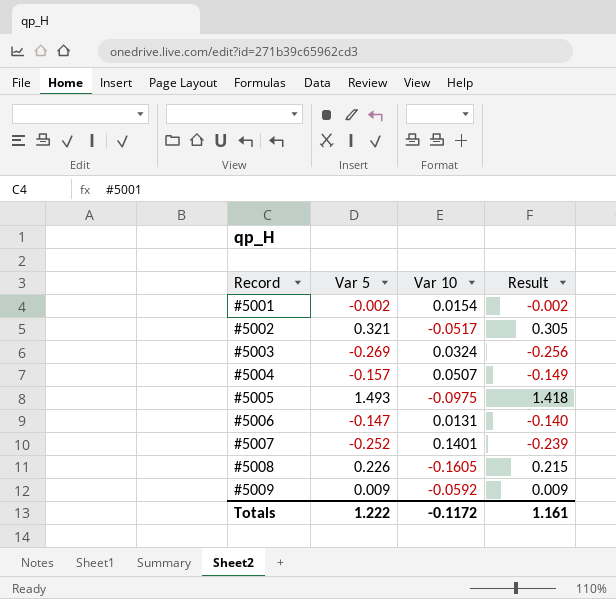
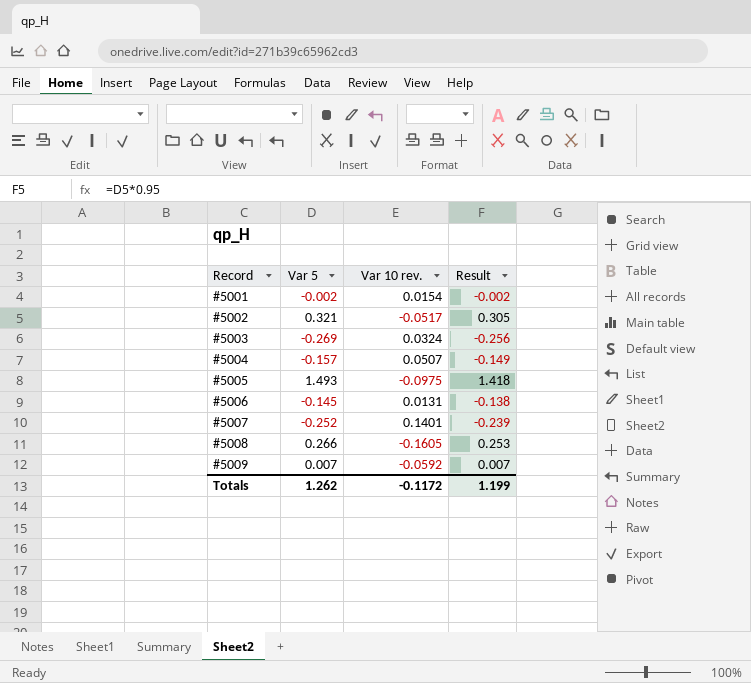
column name: Var 10 -> Var 10 rev.
#5006 | Var 5: -0.147 -> -0.145
#5006 | Result: -0.140 -> -0.138
#5008 | Var 5: 0.226 -> 0.266
#5008 | Result: 0.215 -> 0.253
#5009 | Var 5: 0.009 -> 0.007
#5009 | Result: 0.009 -> 0.007
Totals | Var 5: 1.222 -> 1.262
Totals | Result: 1.161 -> 1.199

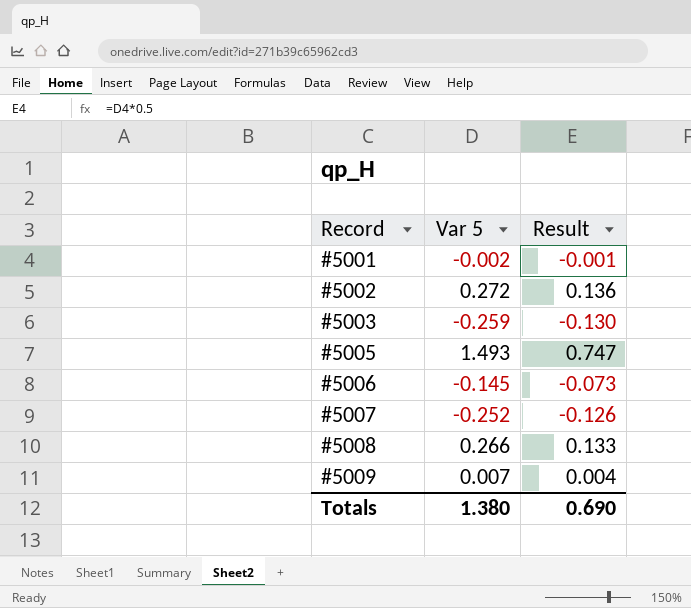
column Var 10 rev. | position: 3 -> none
column Result | formula: [Var 5] * 0.95 -> [Var 5] * 0.5
row #5004: -0.157 | 0.0507 | -0.149 -> none
#5002 | Var 5: 0.321 -> 0.272
#5003 | Var 5: -0.269 -> -0.259
Totals | Var 5: 1.262 -> 1.380
Totals | Result: 1.199 -> 0.690

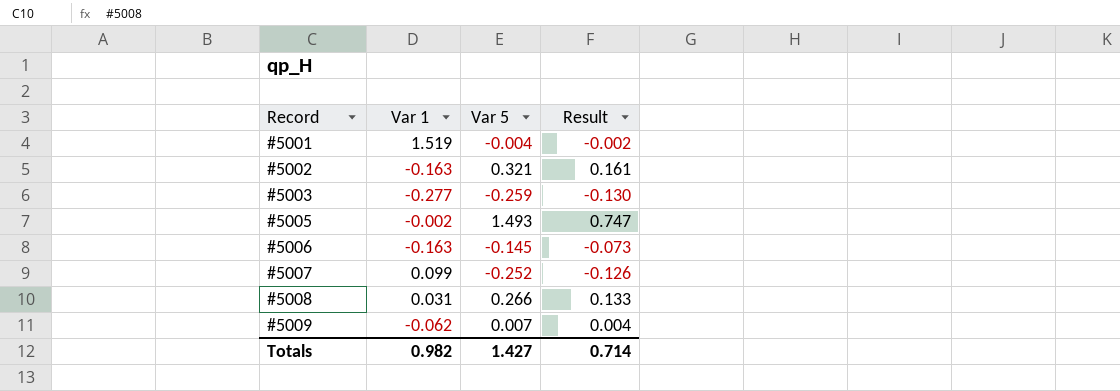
column Var 1 | position: none -> 2
#5001 | Var 5: -0.002 -> -0.004
#5001 | Result: -0.001 -> -0.002
#5002 | Var 5: 0.272 -> 0.321
#5002 | Result: 0.136 -> 0.161
Totals | Var 5: 1.380 -> 1.427
Totals | Result: 0.690 -> 0.714

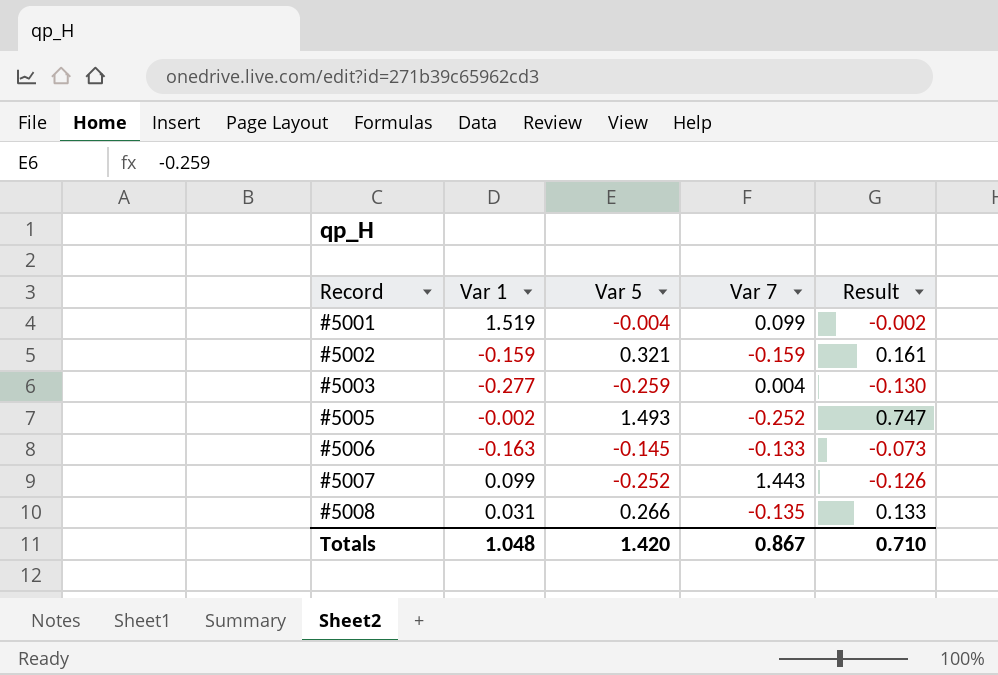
column Var 7 | position: none -> 4
row #5009: -0.062 | 0.007 | 0.004 -> none
#5002 | Var 1: -0.163 -> -0.159
Totals | Var 1: 0.982 -> 1.048
Totals | Var 5: 1.427 -> 1.420
Totals | Result: 0.714 -> 0.710

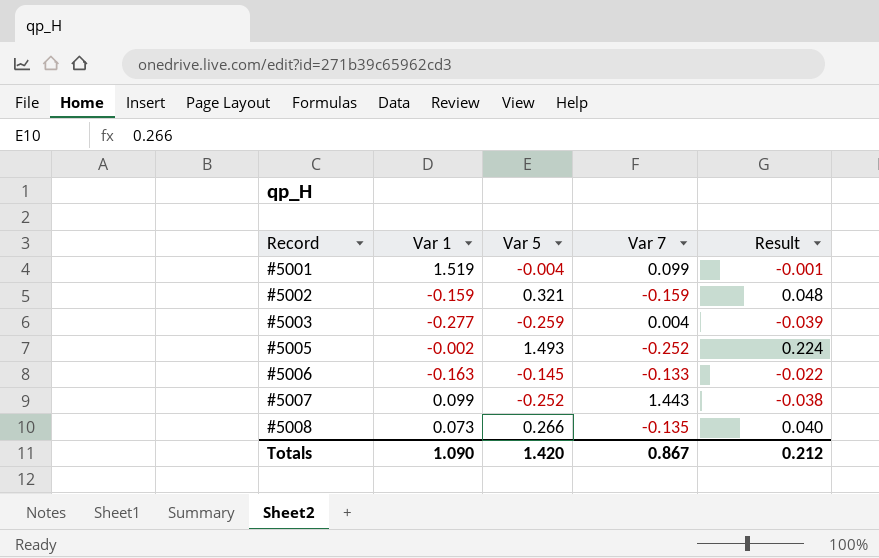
column Result | formula: [Var 5] * 0.5 -> [Var 5] * 0.15
#5008 | Var 1: 0.031 -> 0.073
Totals | Var 1: 1.048 -> 1.090
Totals | Result: 0.710 -> 0.212

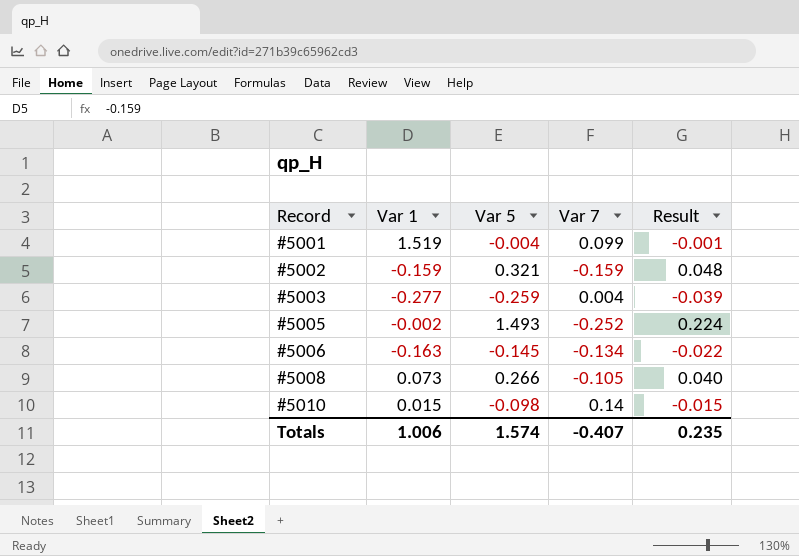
row #5007: 0.099 | -0.252 | 1.443 | -0.038 -> none
#5006 | Var 7: -0.133 -> -0.134
#5008 | Var 7: -0.135 -> -0.105
row #5010: none -> 0.015 | -0.098 | 0.14 | -0.015
Totals | Var 1: 1.090 -> 1.006
Totals | Var 5: 1.420 -> 1.574
Totals | Var 7: 0.867 -> -0.407
Totals | Result: 0.212 -> 0.235

